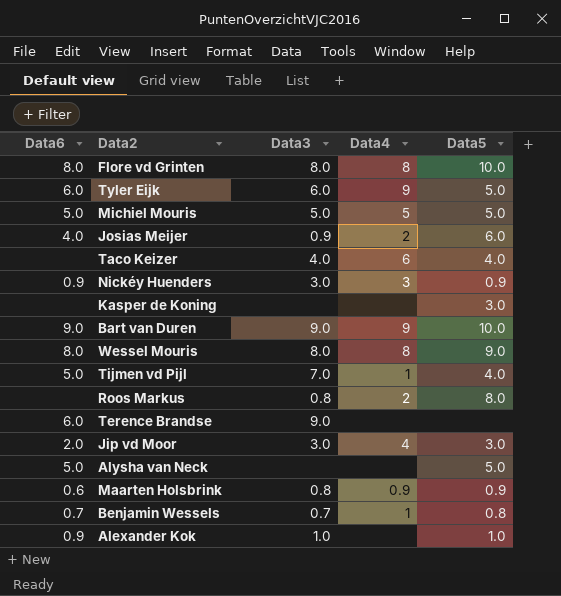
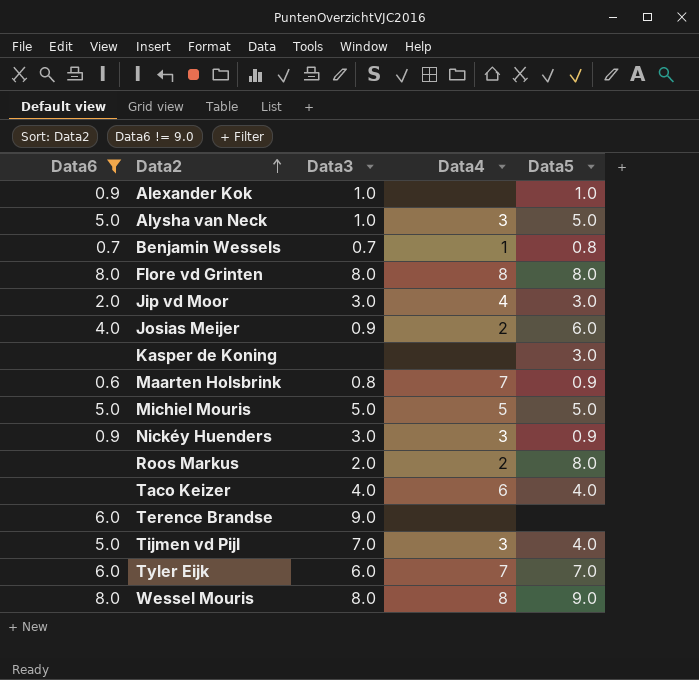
filter: none -> Data6 != 9.0
row order: none -> Data2 ascending
Alysha van Neck | Data3: none -> 1.0
Alysha van Neck | Data4: none -> 3
Flore vd Grinten | Data5: 10.0 -> 8.0
Maarten Holsbrink | Data4: 0.9 -> 7
Roos Markus | Data3: 0.8 -> 2.0
Tijmen vd Pijl | Data4: 1 -> 3
Tyler Eijk | Data4: 9 -> 7
Tyler Eijk | Data5: 5.0 -> 7.0

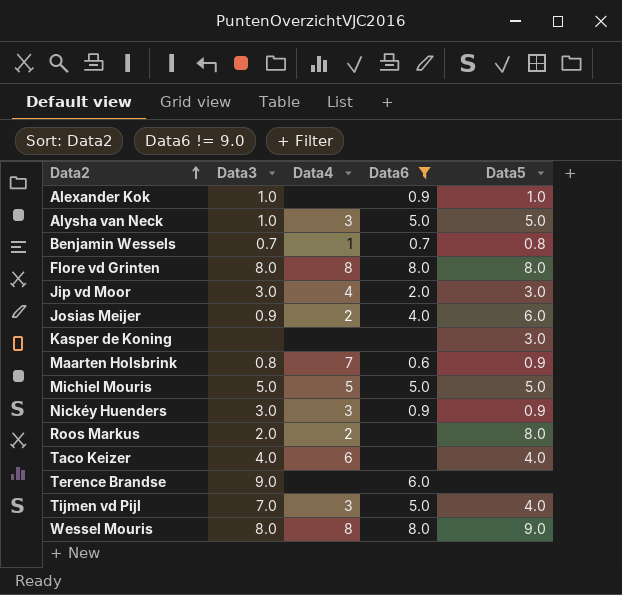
column Data6 | position: 1 -> 4
row Tyler Eijk: 6.0 | 6.0 | 7 | 7.0 -> none

